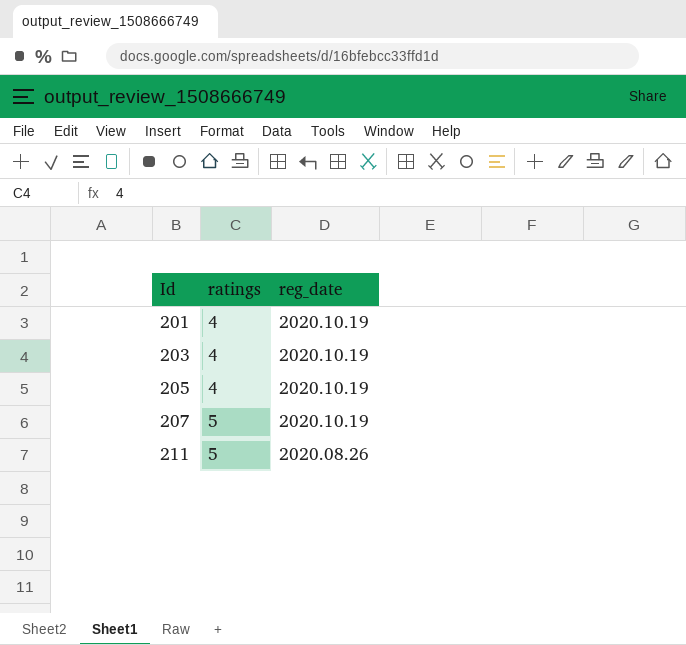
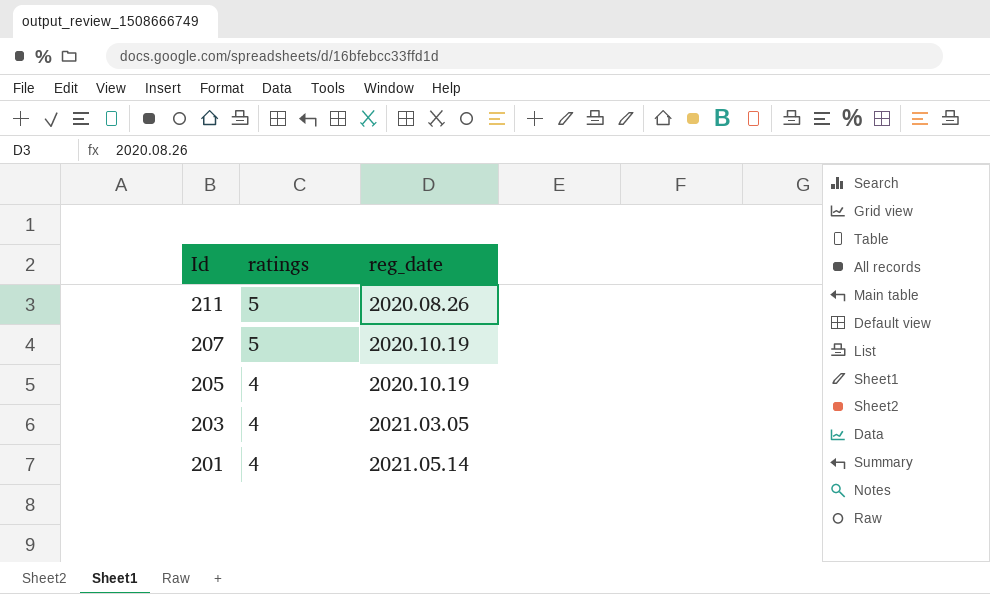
row order: Id ascending -> Id descending
203 | reg_date: 2020.10.19 -> 2021.03.05
201 | reg_date: 2020.10.19 -> 2021.05.14

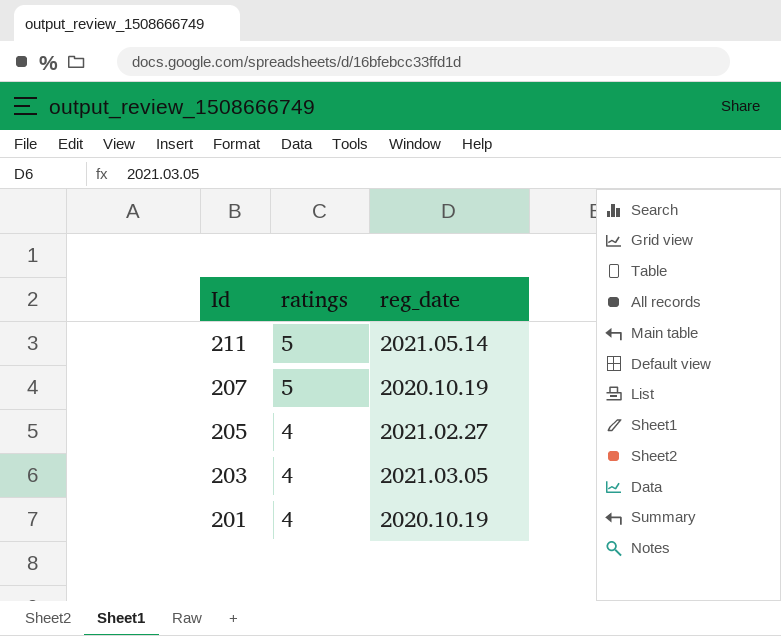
211 | reg_date: 2020.08.26 -> 2021.05.14
205 | reg_date: 2020.10.19 -> 2021.02.27
201 | reg_date: 2021.05.14 -> 2020.10.19

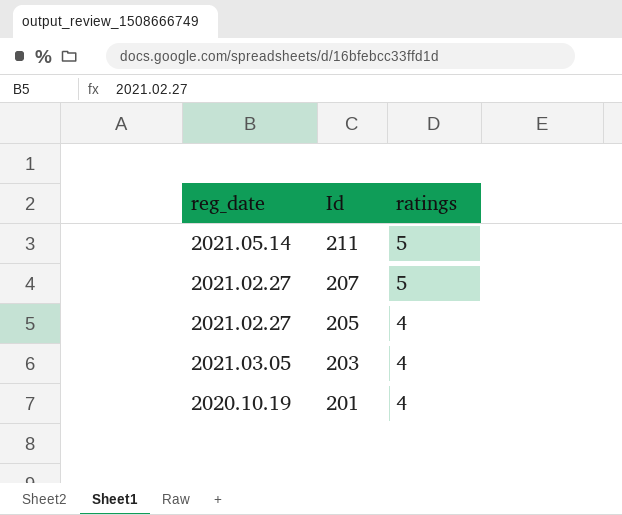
column reg_date | position: 3 -> 1
207 | reg_date: 2020.10.19 -> 2021.02.27

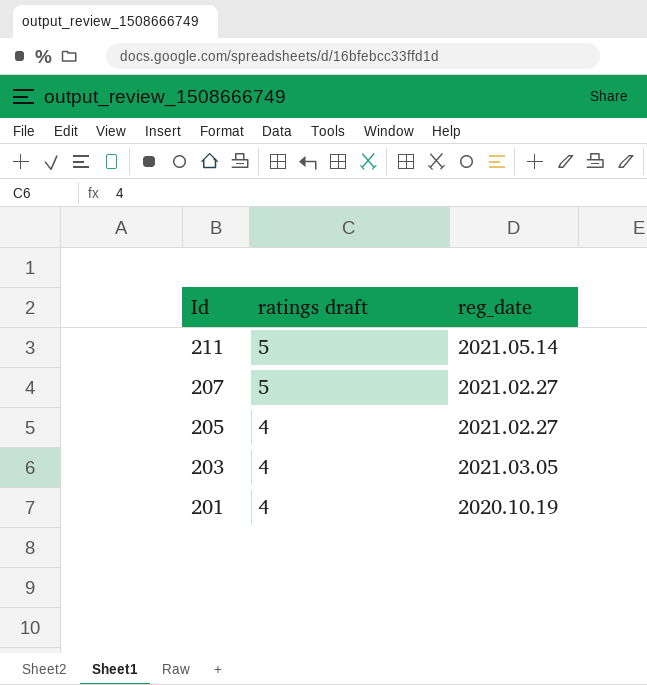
column name: ratings -> ratings draft
column reg_date | position: 1 -> 3

